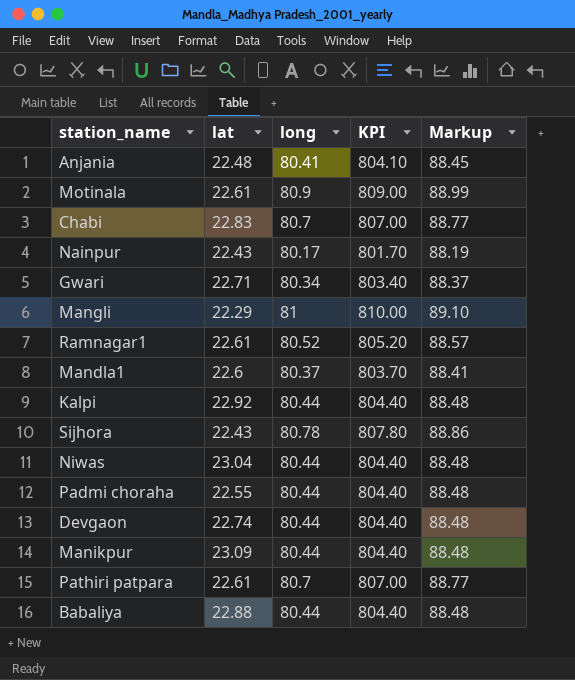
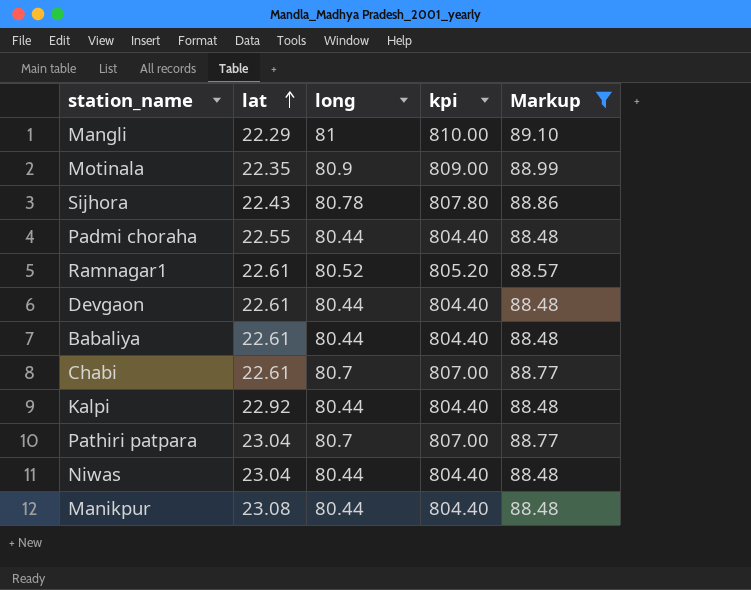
filter: none -> Markup >= 88.48
row order: none -> lat ascending
column name: KPI -> kpi
Motinala | lat: 22.61 -> 22.35
Devgaon | lat: 22.74 -> 22.61
Babaliya | lat: 22.88 -> 22.61
Chabi | lat: 22.83 -> 22.61
Pathiri patpara | lat: 22.61 -> 23.04
Manikpur | lat: 23.09 -> 23.08

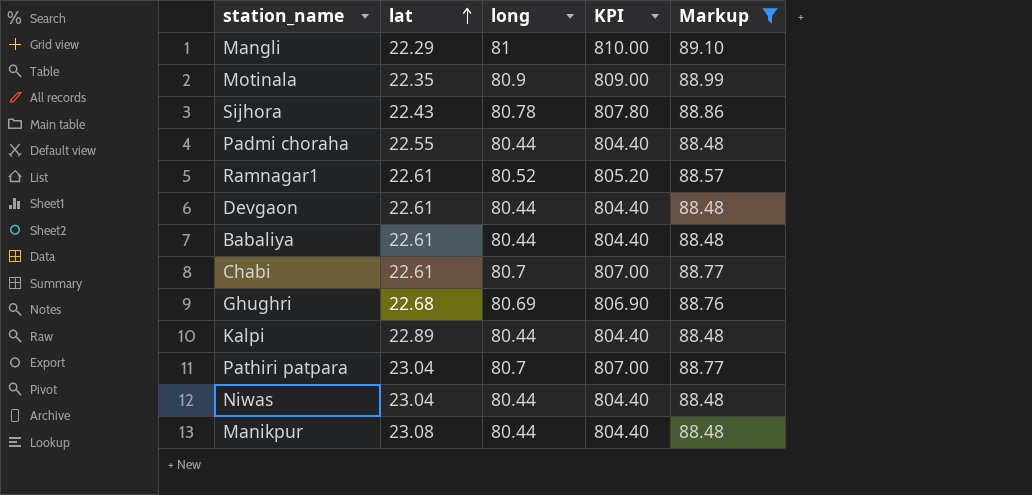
column name: kpi -> KPI
row Ghughri: none -> 22.68 | 80.69 | 806.90 | 88.76
Kalpi | lat: 22.92 -> 22.89

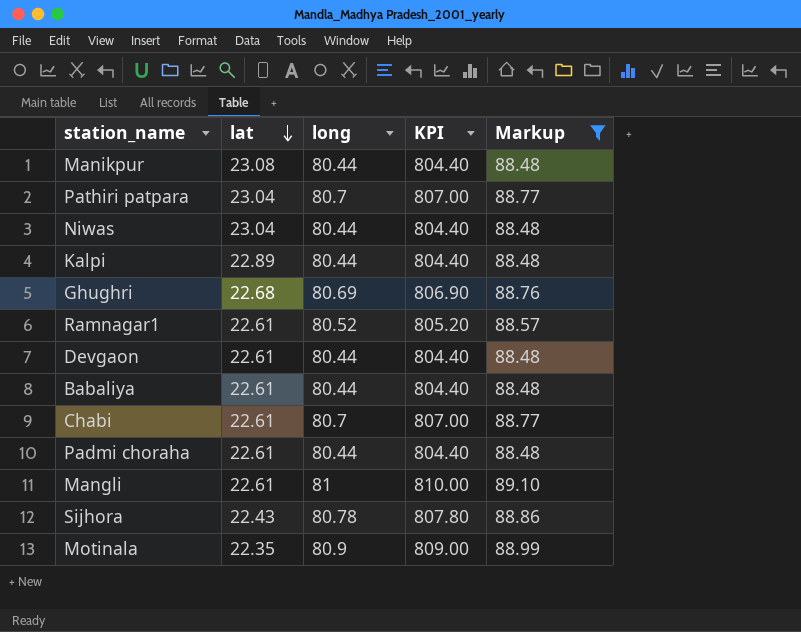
row order: lat ascending -> lat descending
Padmi choraha | lat: 22.55 -> 22.61
Mangli | lat: 22.29 -> 22.61

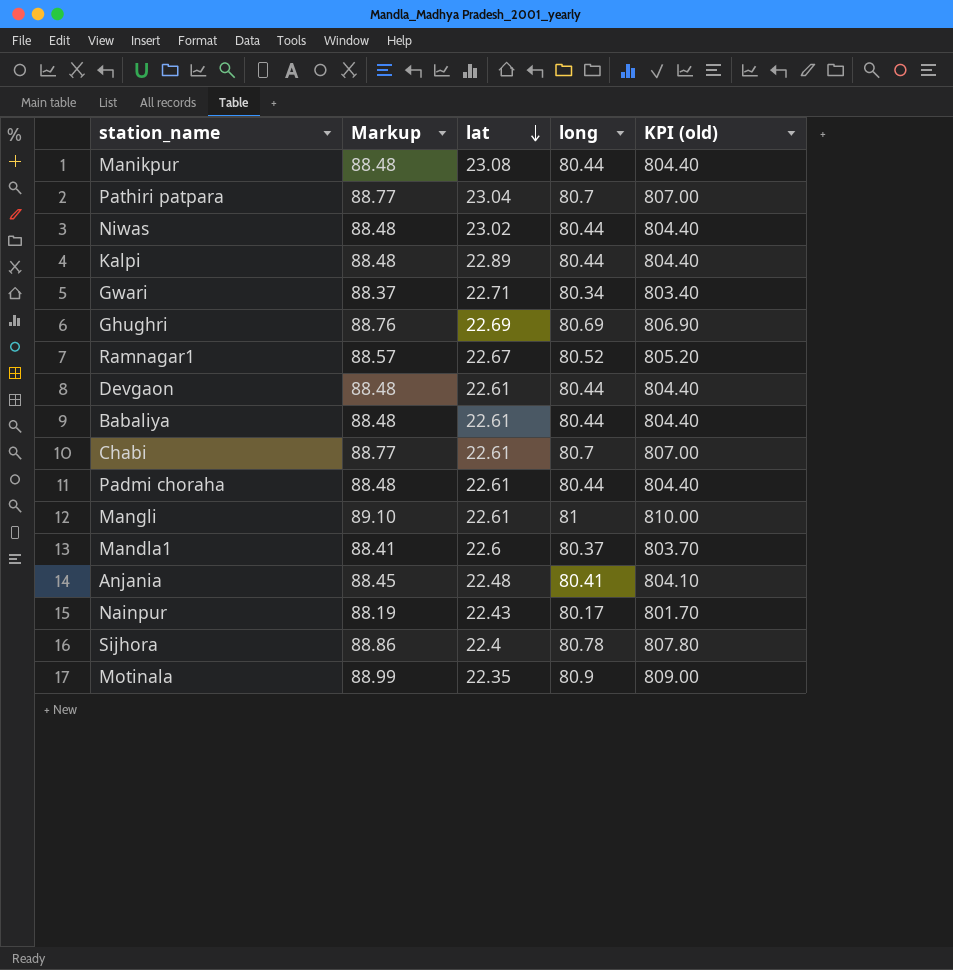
filter: Markup >= 88.48 -> none
column Markup | position: 5 -> 2
column name: KPI -> KPI (old)
Niwas | lat: 23.04 -> 23.02
Ghughri | lat: 22.68 -> 22.69
Ramnagar1 | lat: 22.61 -> 22.67
Sijhora | lat: 22.43 -> 22.4

